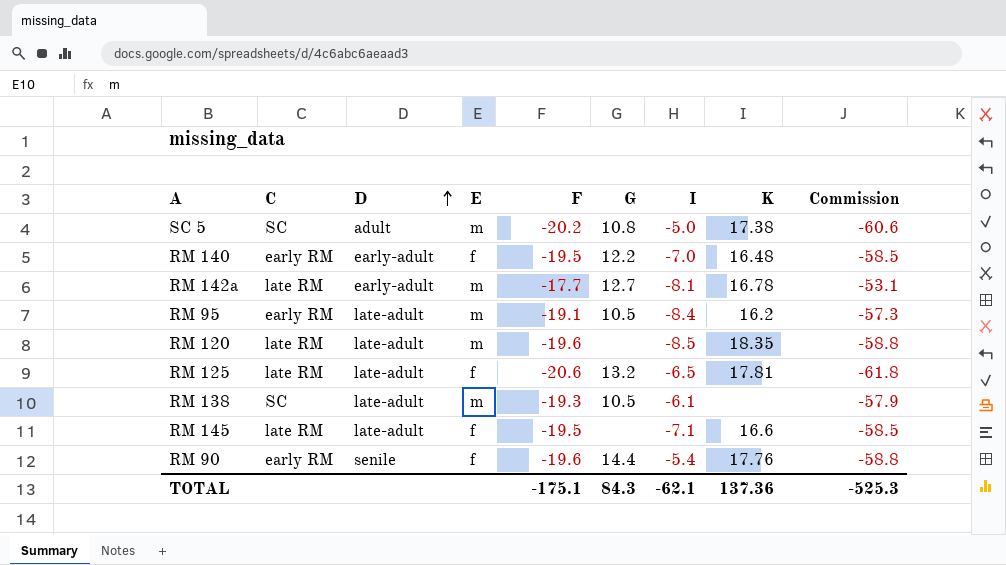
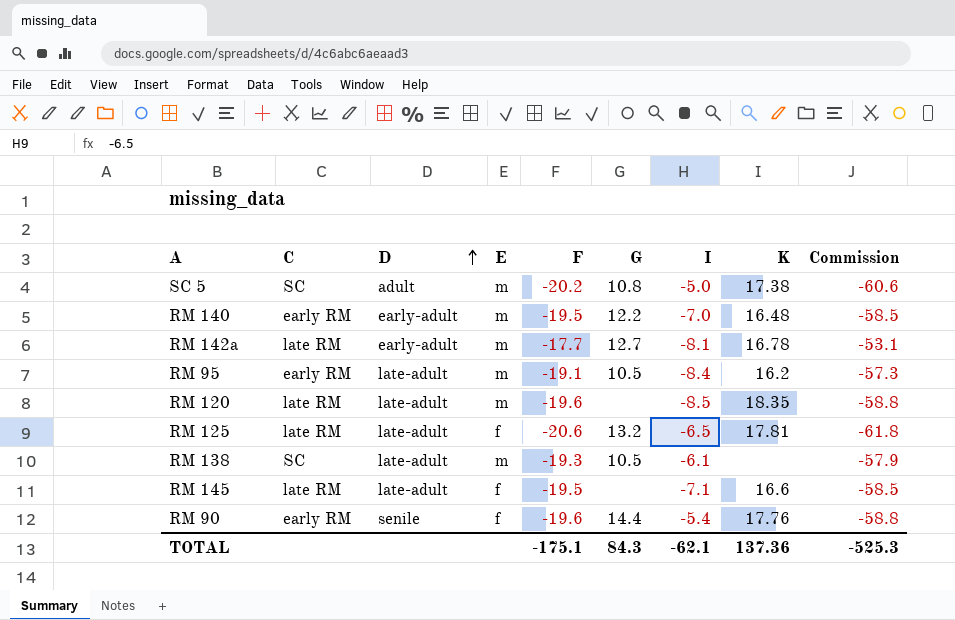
RM 140 | E: f -> m

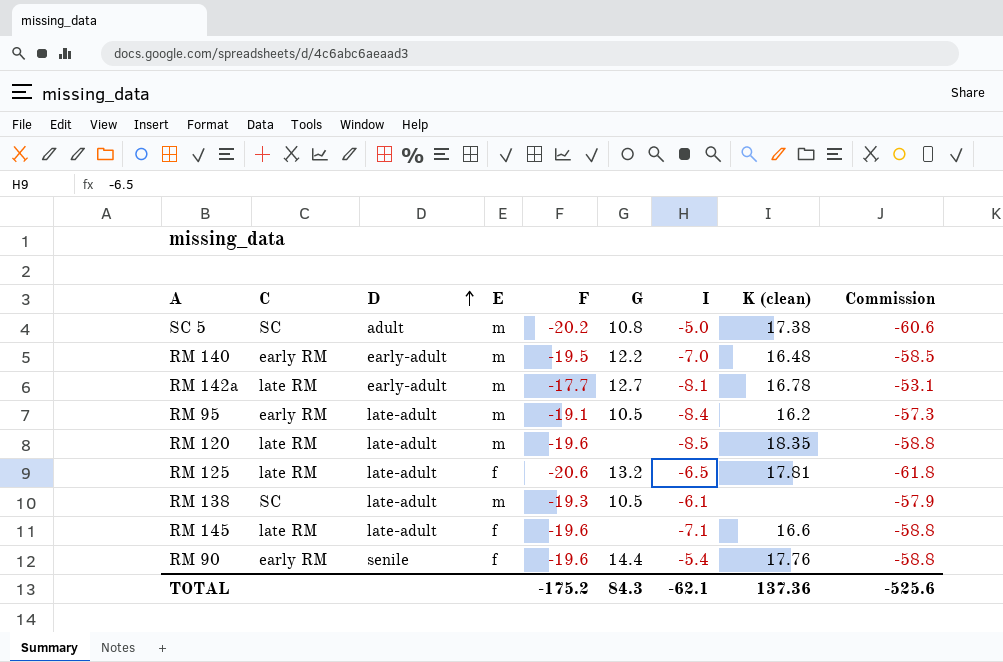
column name: K -> K (clean)
RM 145 | F: -19.5 -> -19.6
RM 145 | Commission: -58.5 -> -58.8
TOTAL | F: -175.1 -> -175.2
TOTAL | Commission: -525.3 -> -525.6

